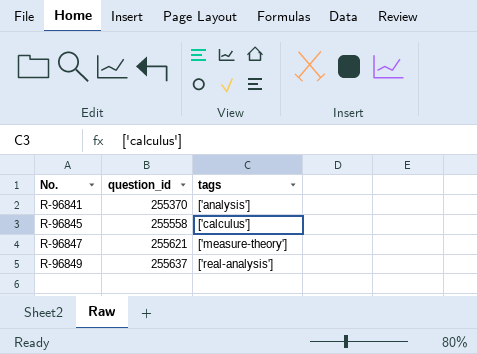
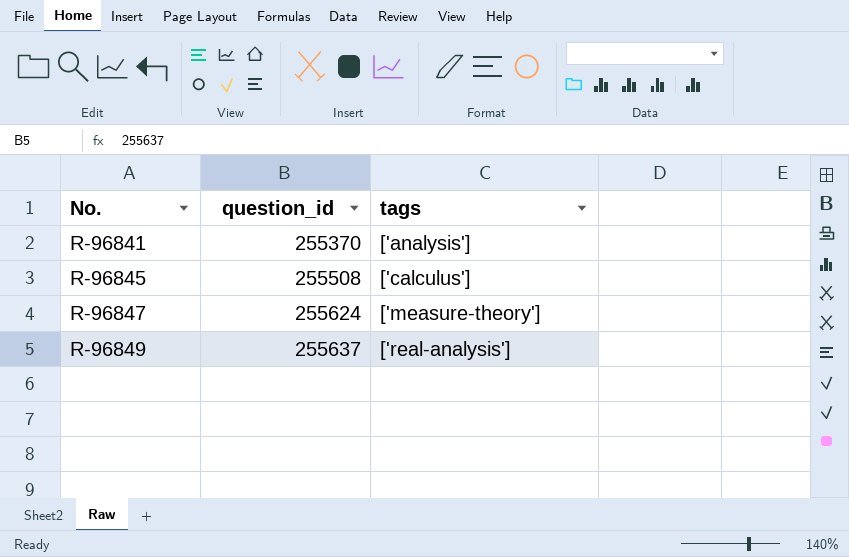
R-96845 | question_id: 255558 -> 255508
R-96847 | question_id: 255621 -> 255624

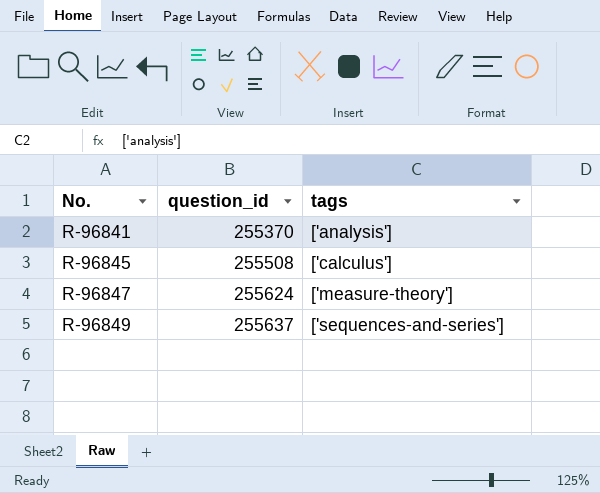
R-96849 | tags: ['real-analysis'] -> ['sequences-and-series']

